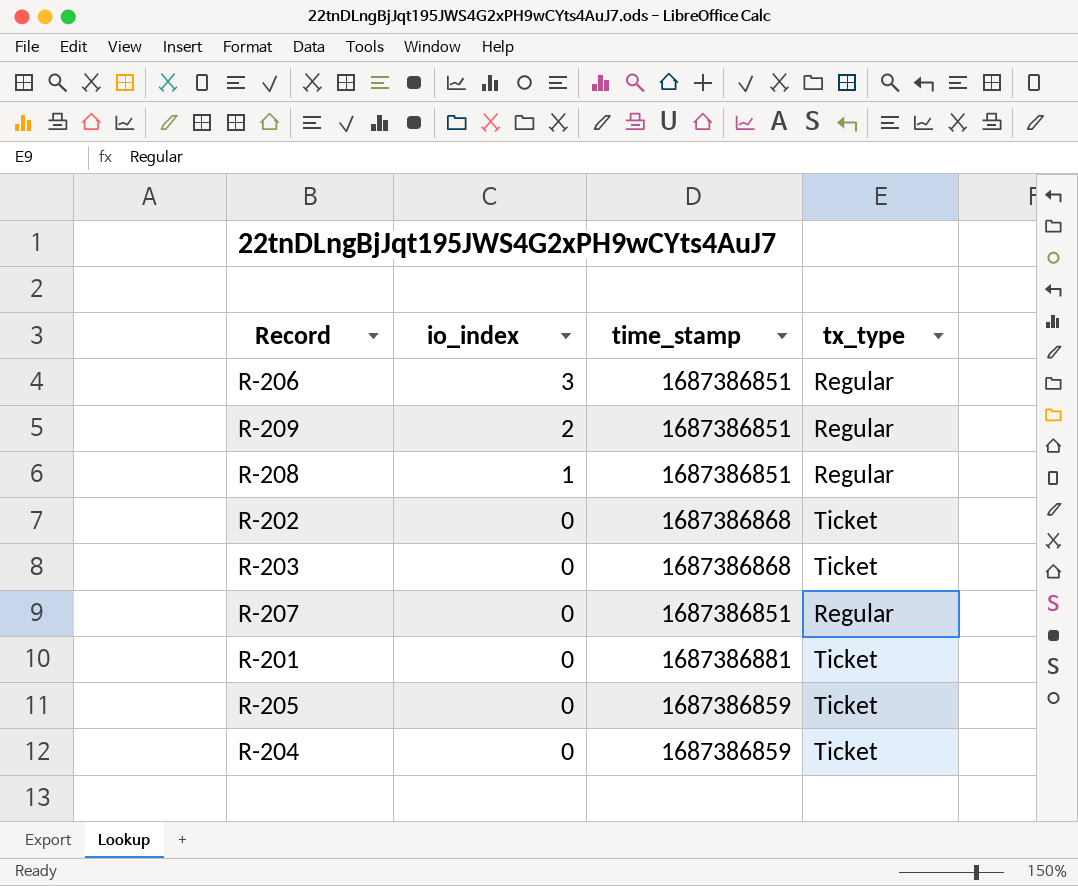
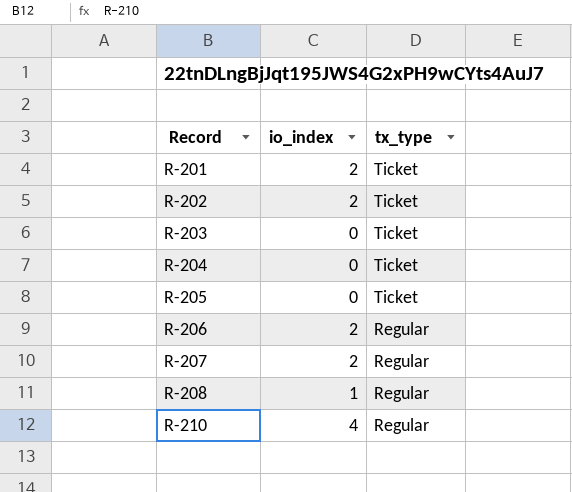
row order: io_index descending -> Record ascending
column time_stamp | position: 3 -> none
row R-209: 2 | 1687386851 | Regular -> none
R-201 | io_index: 0 -> 2
R-202 | io_index: 0 -> 2
R-206 | io_index: 3 -> 2
R-207 | io_index: 0 -> 2
row R-210: none -> 4 | Regular

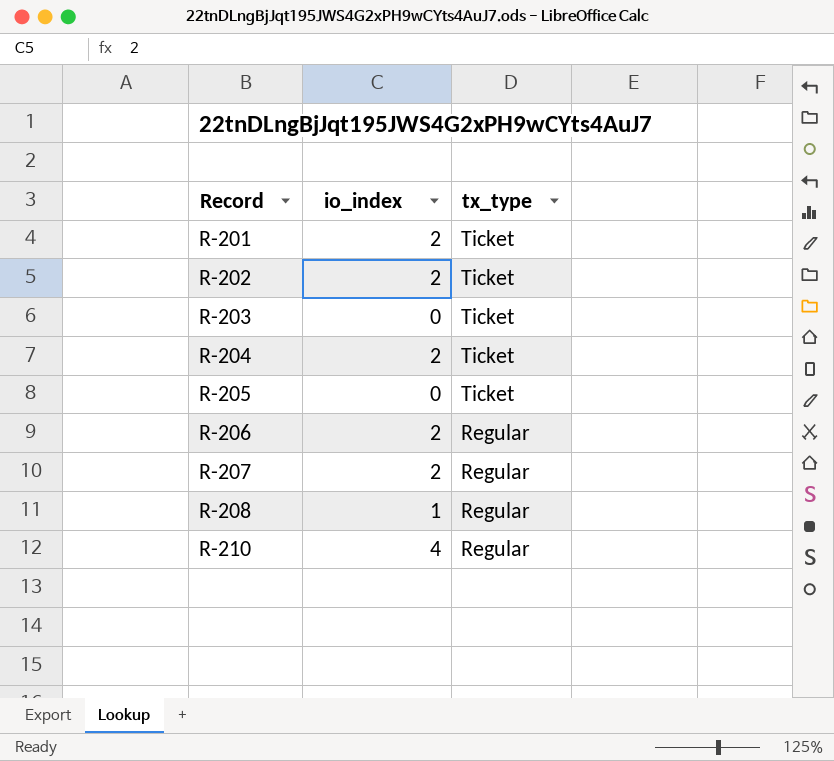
R-204 | io_index: 0 -> 2

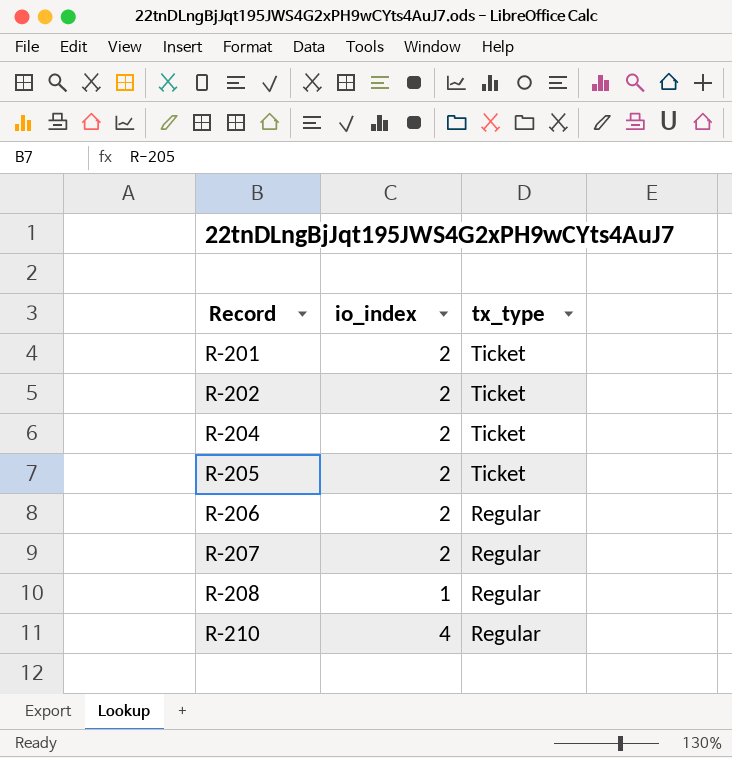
row R-203: 0 | Ticket -> none
R-205 | io_index: 0 -> 2

